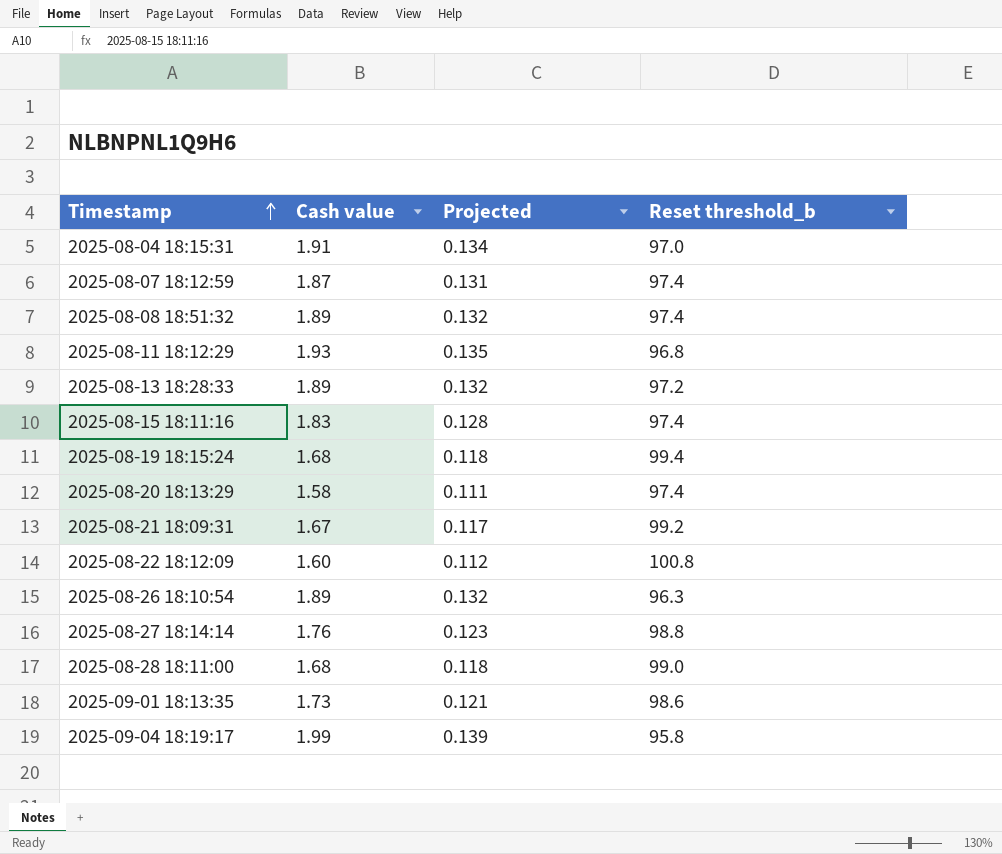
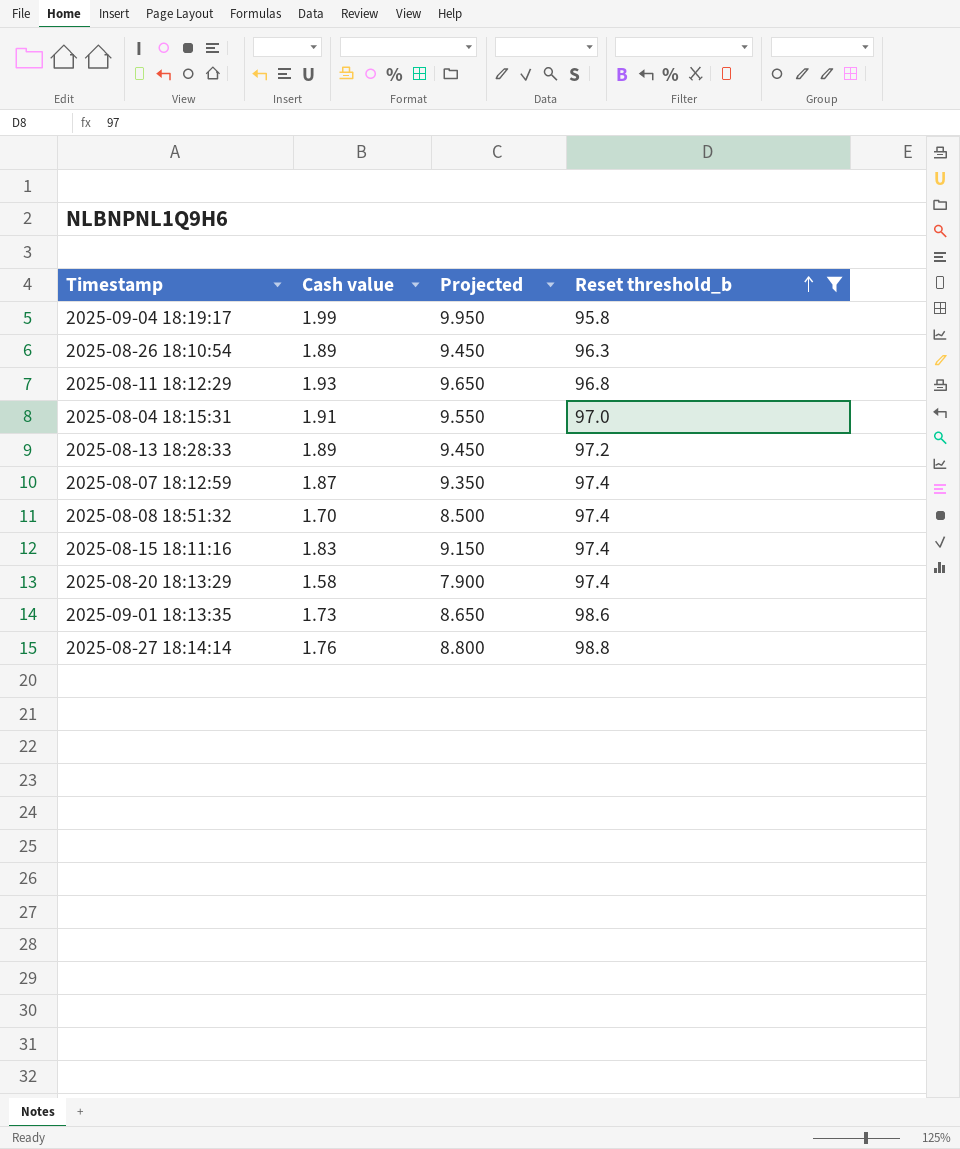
filter: none -> Reset threshold_b <= 98.8
row order: Timestamp ascending -> Reset threshold_b ascending
column Projected | formula: [Cash value] * 0.07 -> [Cash value] * 5
2025-08-08 18:51:32 | Cash value: 1.89 -> 1.70

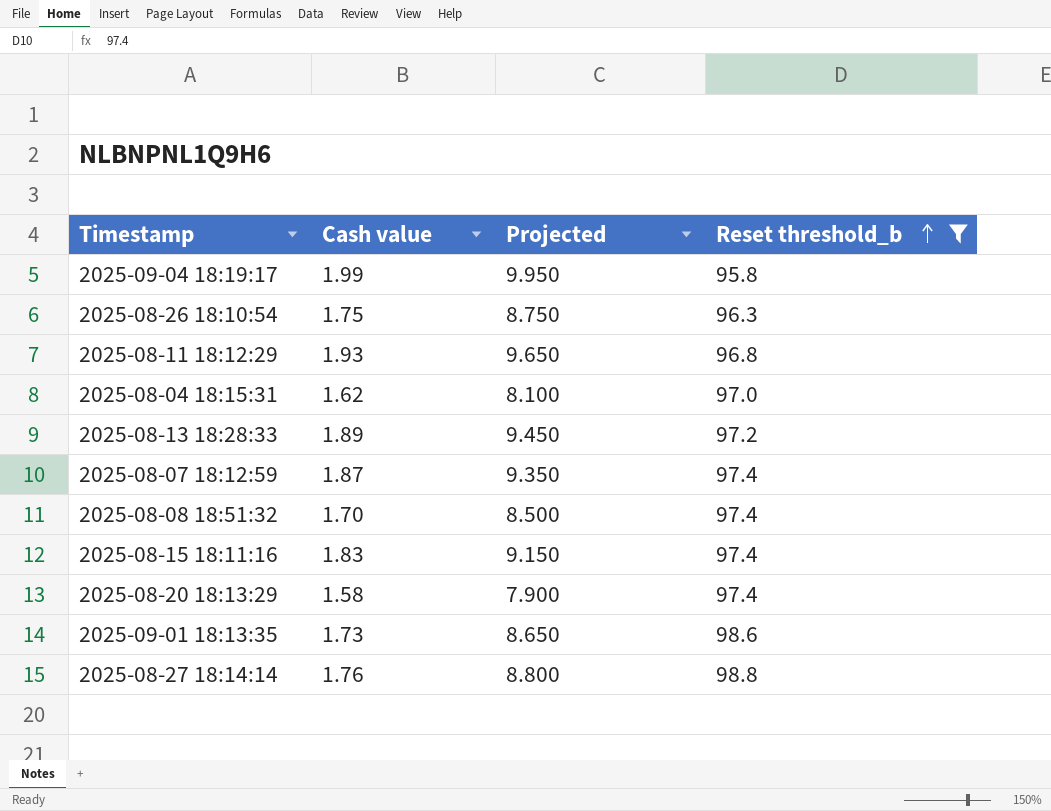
2025-08-26 18:10:54 | Cash value: 1.89 -> 1.75
2025-08-26 18:10:54 | Projected: 9.450 -> 8.750
2025-08-04 18:15:31 | Cash value: 1.91 -> 1.62
2025-08-04 18:15:31 | Projected: 9.550 -> 8.100

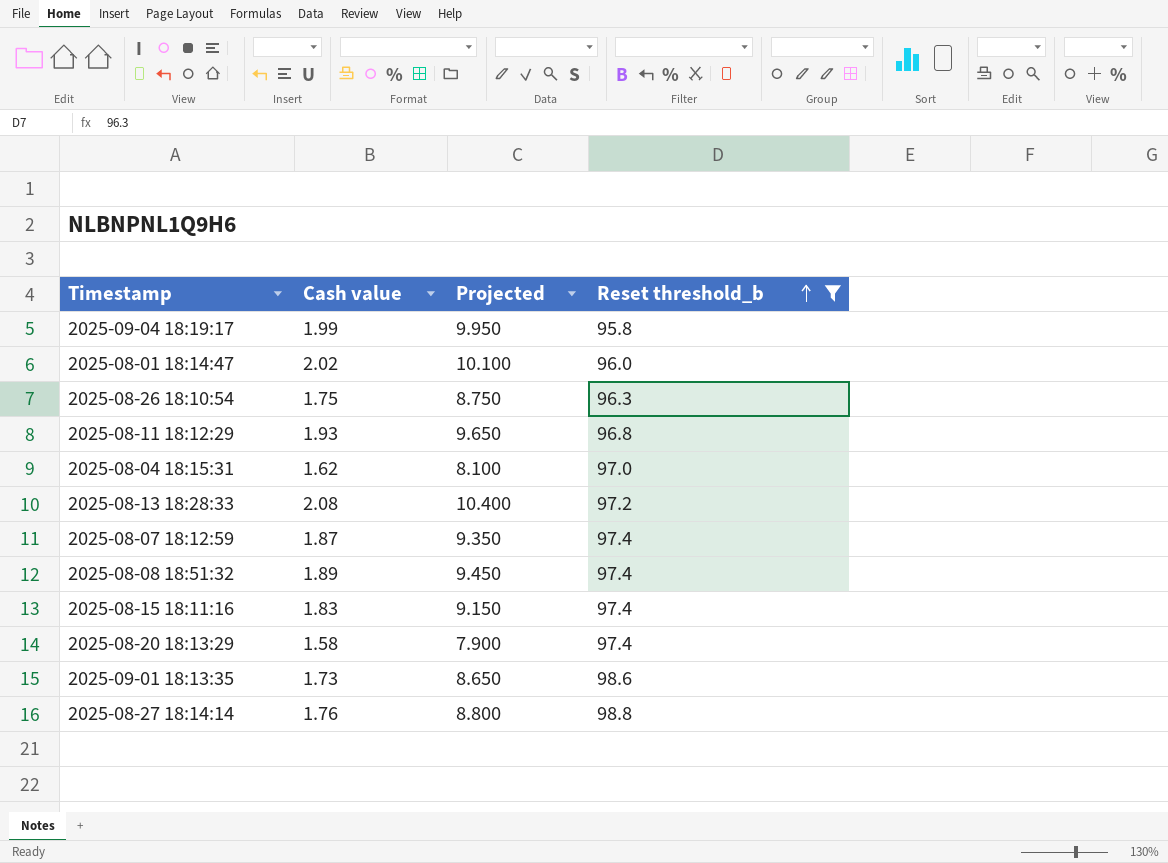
row 2025-08-01 18:14:47: none -> 2.02 | 10.100 | 96.0
2025-08-13 18:28:33 | Cash value: 1.89 -> 2.08
2025-08-13 18:28:33 | Projected: 9.450 -> 10.400
2025-08-08 18:51:32 | Cash value: 1.70 -> 1.89
2025-08-08 18:51:32 | Projected: 8.500 -> 9.450

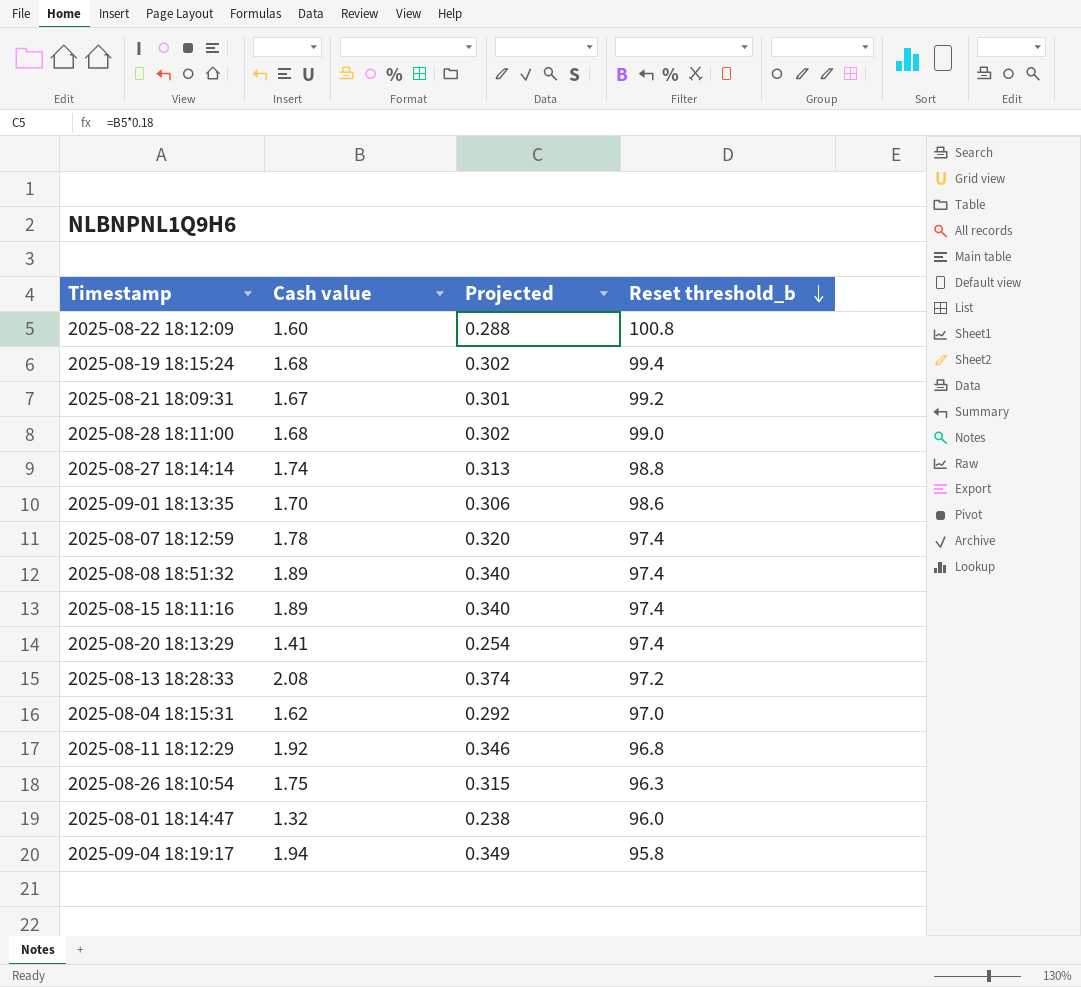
filter: Reset threshold_b <= 98.8 -> none
row order: Reset threshold_b ascending -> Reset threshold_b descending
column Projected | formula: [Cash value] * 5 -> [Cash value] * 0.18
2025-08-27 18:14:14 | Cash value: 1.76 -> 1.74
2025-09-01 18:13:35 | Cash value: 1.73 -> 1.70
2025-08-07 18:12:59 | Cash value: 1.87 -> 1.78
2025-08-15 18:11:16 | Cash value: 1.83 -> 1.89
2025-08-20 18:13:29 | Cash value: 1.58 -> 1.41
2025-08-11 18:12:29 | Cash value: 1.93 -> 1.92
2025-08-01 18:14:47 | Cash value: 2.02 -> 1.32
2025-09-04 18:19:17 | Cash value: 1.99 -> 1.94

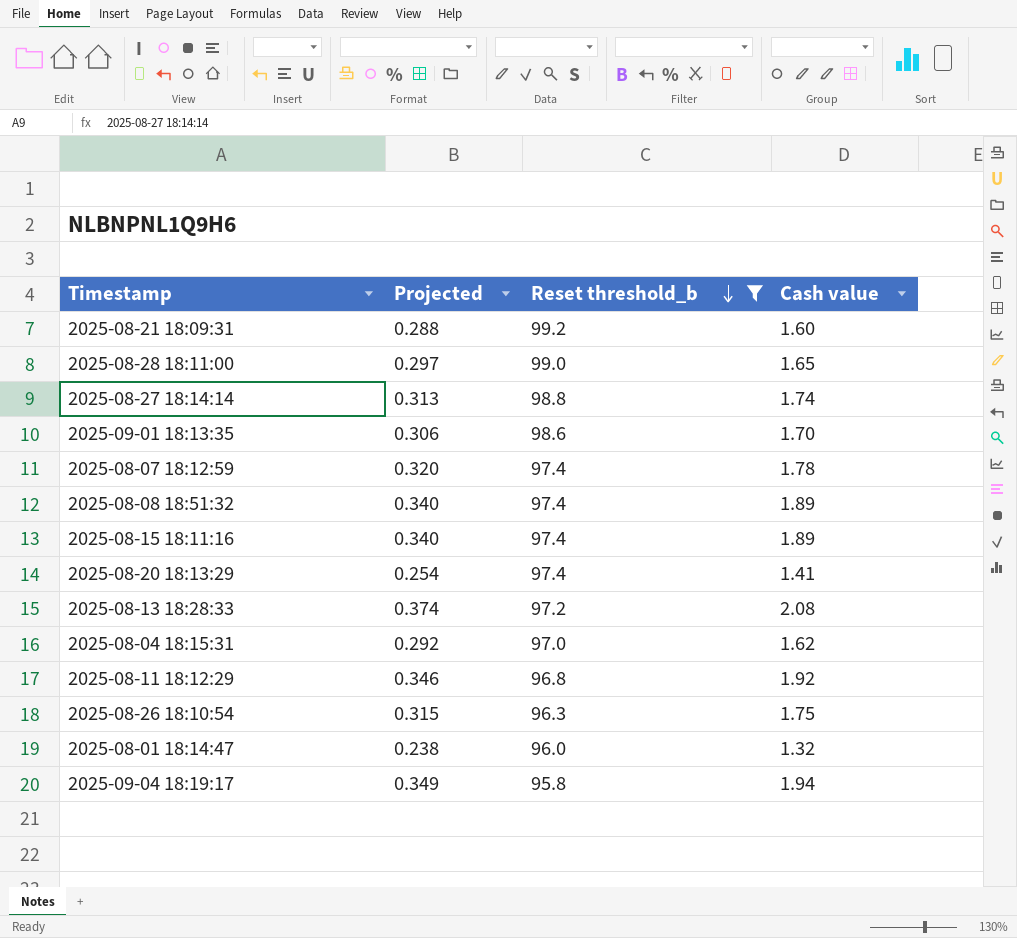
filter: none -> Reset threshold_b <= 99.2
column Cash value | position: 2 -> 4
2025-08-21 18:09:31 | Projected: 0.301 -> 0.288
2025-08-21 18:09:31 | Cash value: 1.67 -> 1.60
2025-08-28 18:11:00 | Projected: 0.302 -> 0.297
2025-08-28 18:11:00 | Cash value: 1.68 -> 1.65

